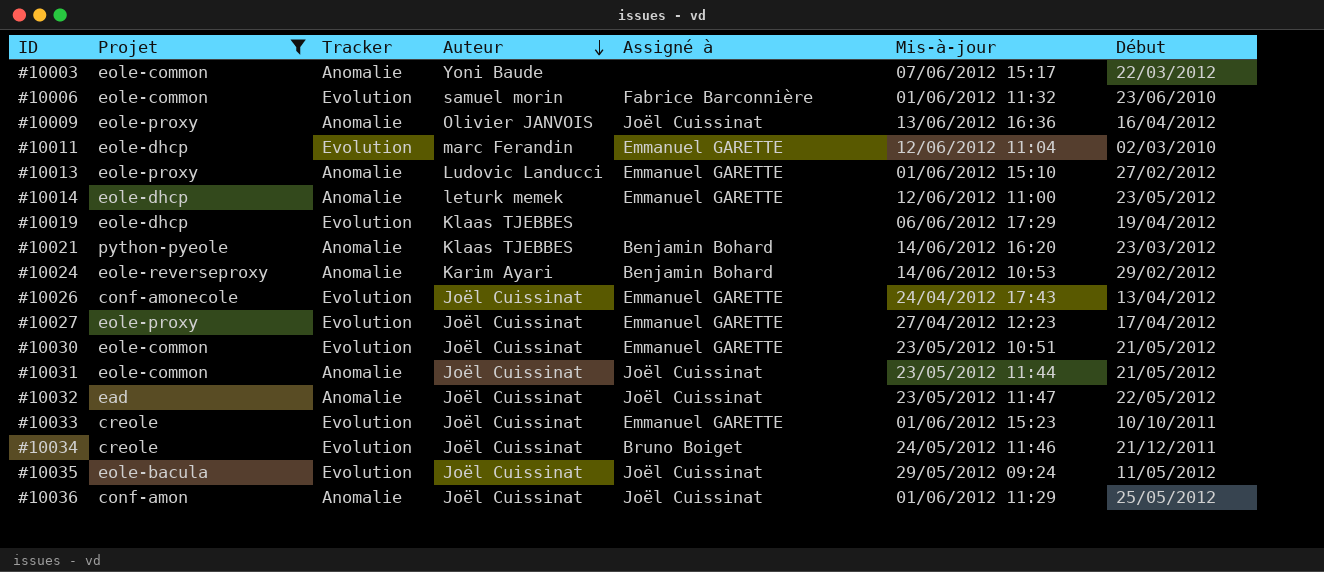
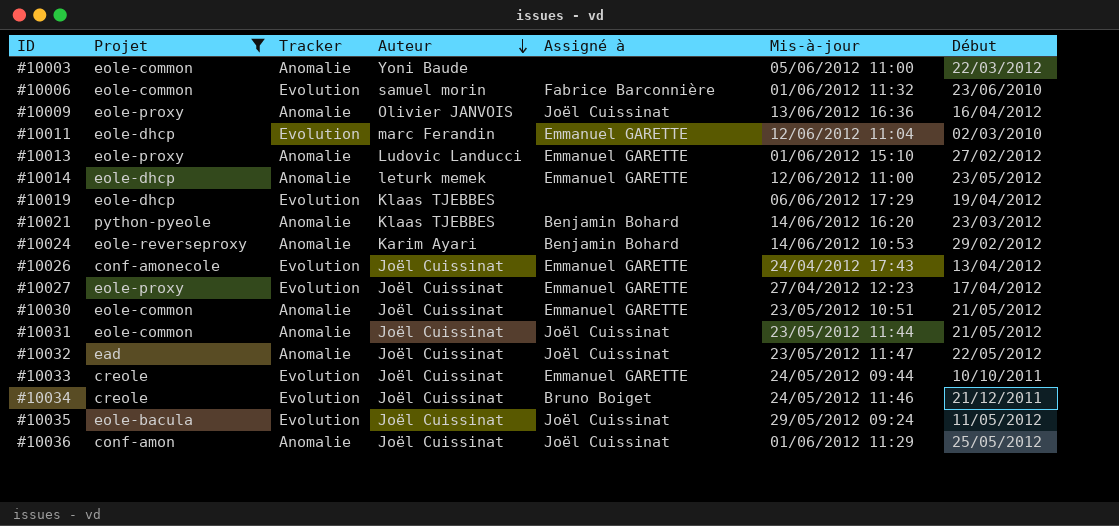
#10003 | Mis-à-jour: 07/06/2012 15:17 -> 05/06/2012 11:00
#10030 | Tracker: Evolution -> Anomalie
#10033 | Mis-à-jour: 01/06/2012 15:23 -> 24/05/2012 09:44

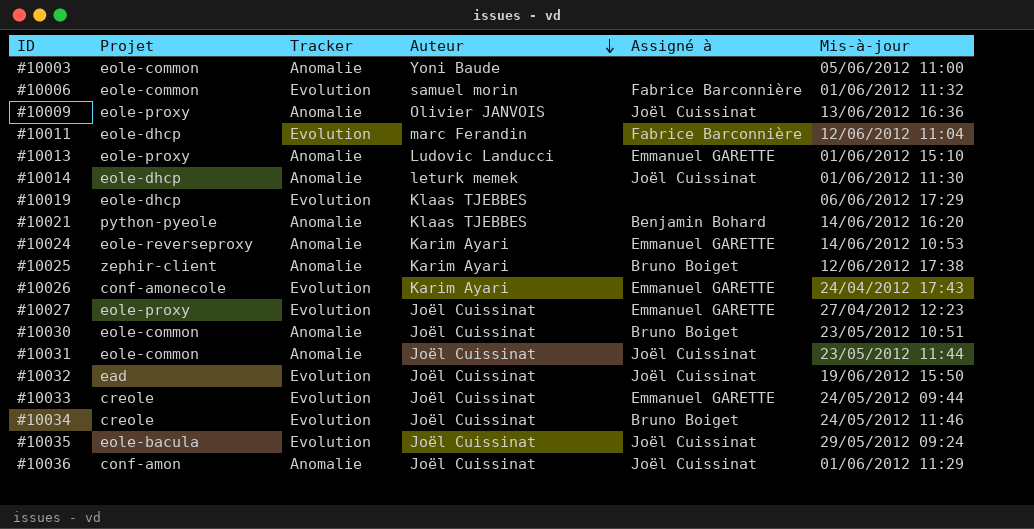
filter: Projet != zephir-client -> none
column Début | position: 7 -> none
#10011 | Assigné à: Emmanuel GARETTE -> Fabrice Barconnière
#10014 | Assigné à: Emmanuel GARETTE -> Joël Cuissinat
#10014 | Mis-à-jour: 12/06/2012 11:00 -> 01/06/2012 11:30
#10024 | Assigné à: Benjamin Bohard -> Emmanuel GARETTE
#10026 | Auteur: Joël Cuissinat -> Karim Ayari
#10030 | Assigné à: Emmanuel GARETTE -> Bruno Boiget
#10032 | Tracker: Anomalie -> Evolution
#10032 | Mis-à-jour: 23/05/2012 11:47 -> 19/06/2012 15:50

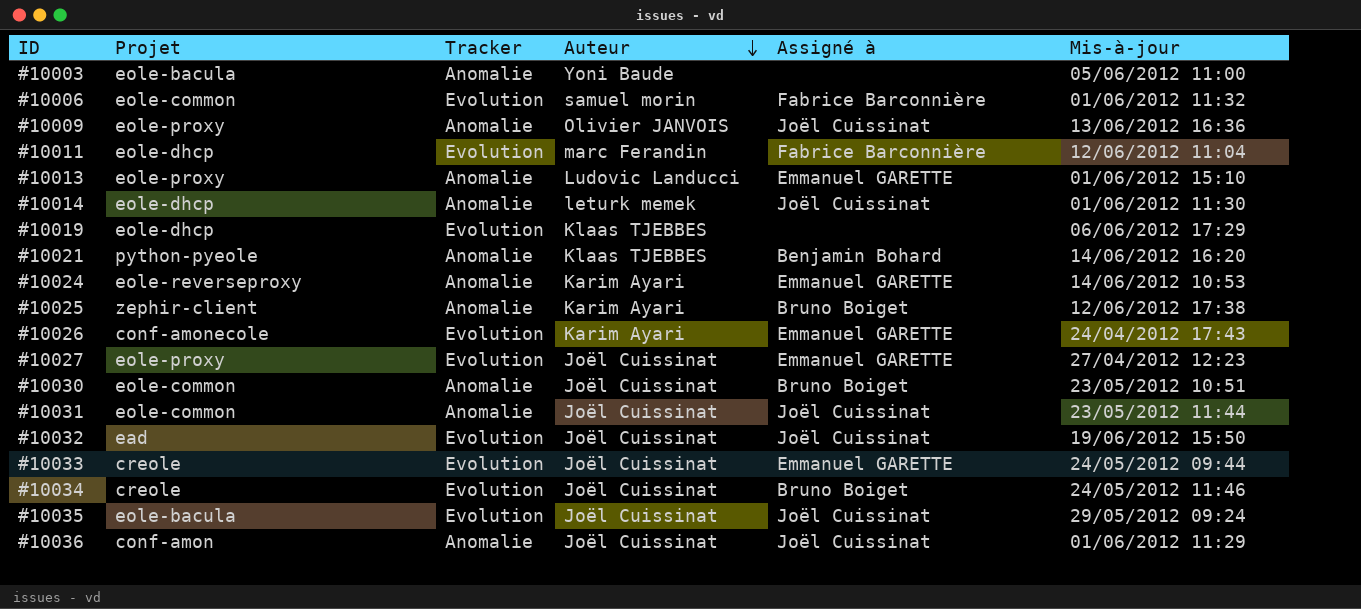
#10003 | Projet: eole-common -> eole-bacula

